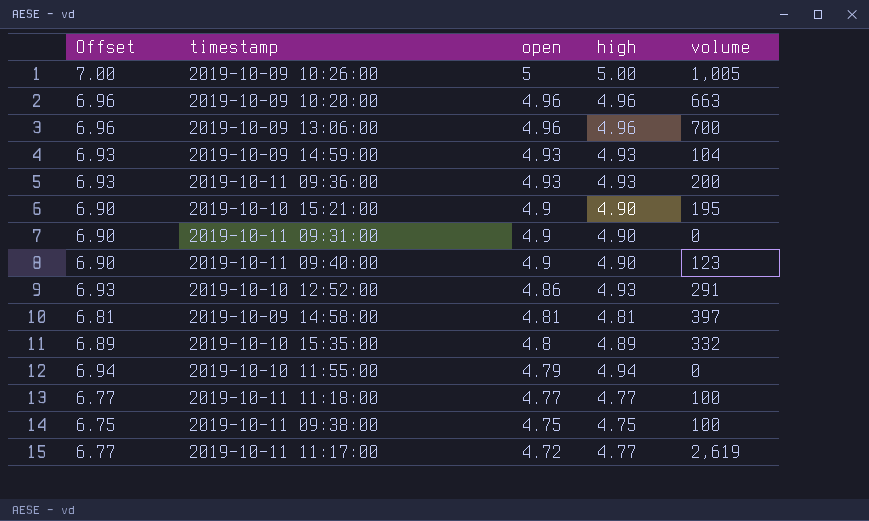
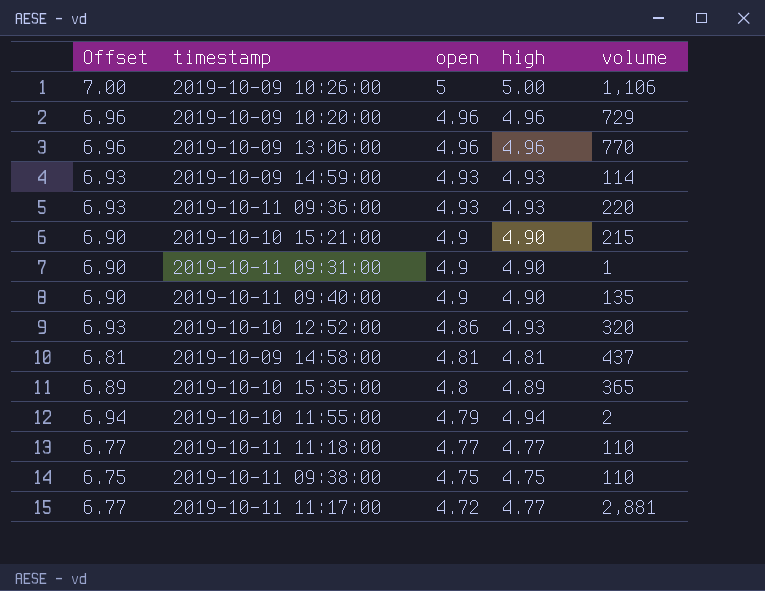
2019-10-09 10:26:00 | volume: 1,005 -> 1,106
2019-10-09 10:20:00 | volume: 663 -> 729
2019-10-09 13:06:00 | volume: 700 -> 770
2019-10-09 14:59:00 | volume: 104 -> 114
2019-10-11 09:36:00 | volume: 200 -> 220
2019-10-10 15:21:00 | volume: 195 -> 215
2019-10-11 09:31:00 | volume: 0 -> 1
2019-10-11 09:40:00 | volume: 123 -> 135
2019-10-10 12:52:00 | volume: 291 -> 320
2019-10-09 14:58:00 | volume: 397 -> 437
2019-10-10 15:35:00 | volume: 332 -> 365
2019-10-10 11:55:00 | volume: 0 -> 2
2019-10-11 11:18:00 | volume: 100 -> 110
2019-10-11 09:38:00 | volume: 100 -> 110
2019-10-11 11:17:00 | volume: 2,619 -> 2,881

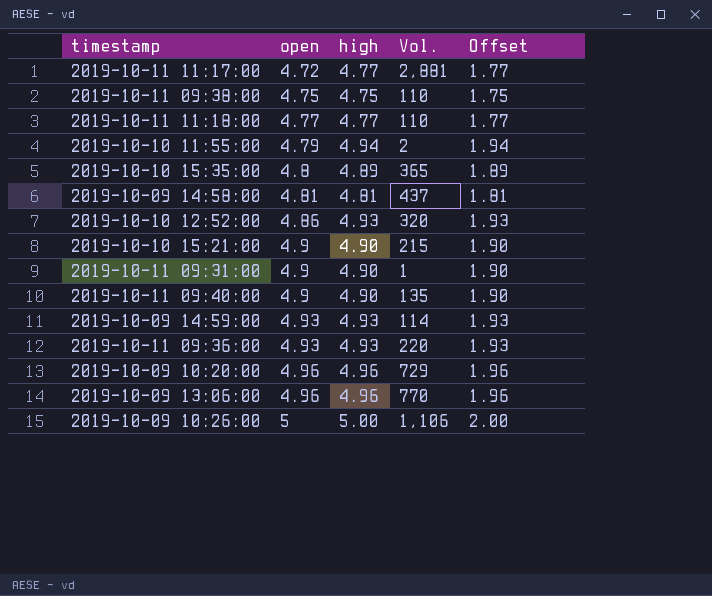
row order: open descending -> open ascending
column name: volume -> Vol.
column Offset | formula: [high] + 2 -> [high] - 3
column Offset | position: 1 -> 5

